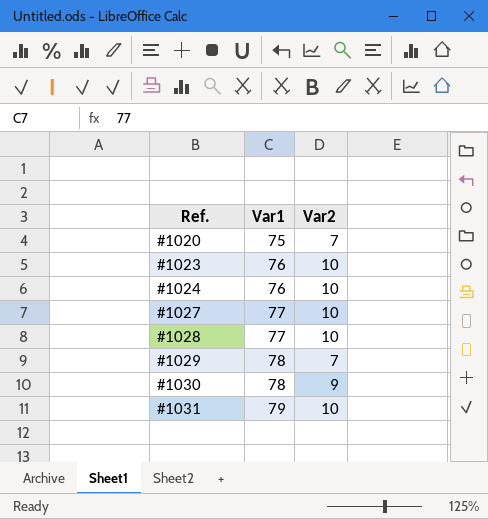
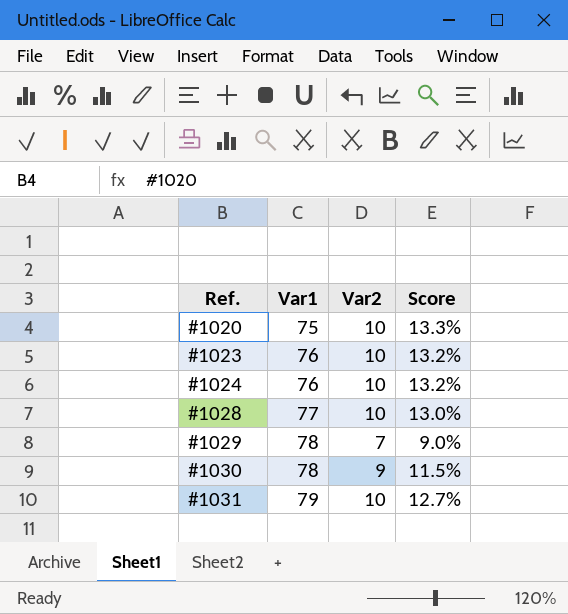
column Score | formula: none -> [Var2] / [Var1]
row #1027: 77 | 10 -> none
#1020 | Var2: 7 -> 10

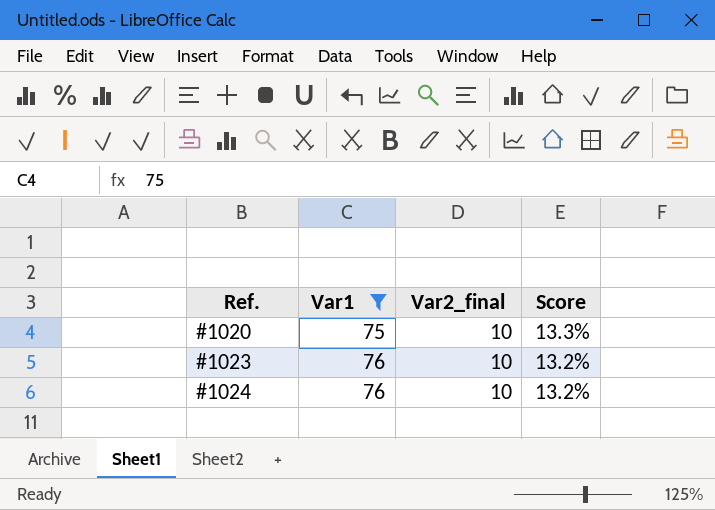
filter: none -> Var1 <= 76
column name: Var2 -> Var2_final

